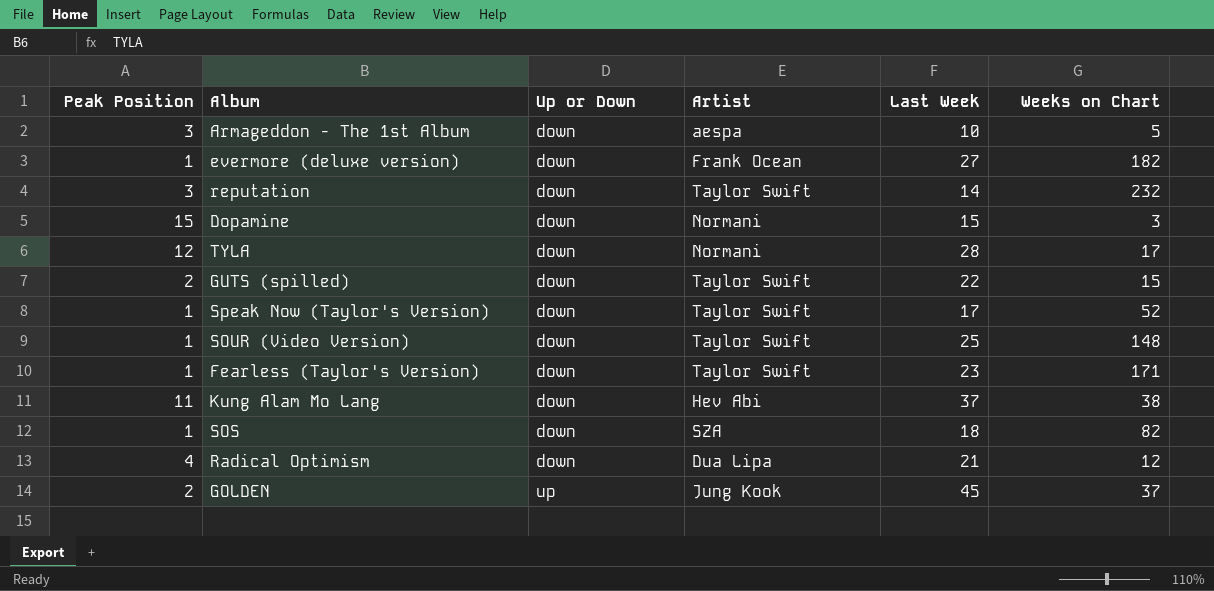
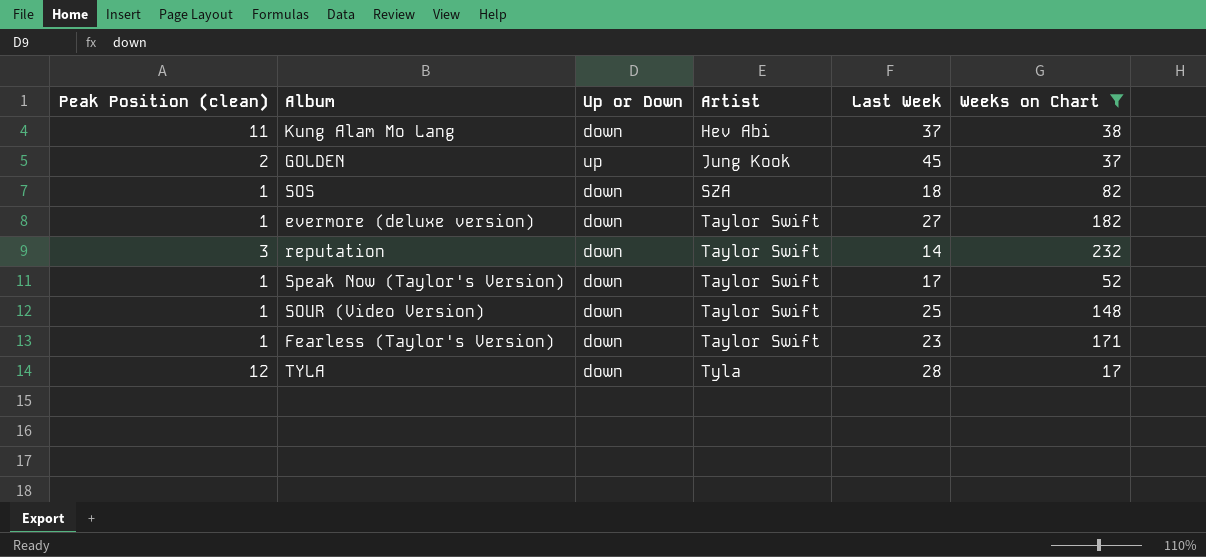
filter: none -> Weeks on Chart >= 17
row order: Up or Down ascending -> Artist ascending
column name: Peak Position -> Peak Position (clean)
evermore (deluxe version) | Artist: Frank Ocean -> Taylor Swift
TYLA | Artist: Normani -> Tyla

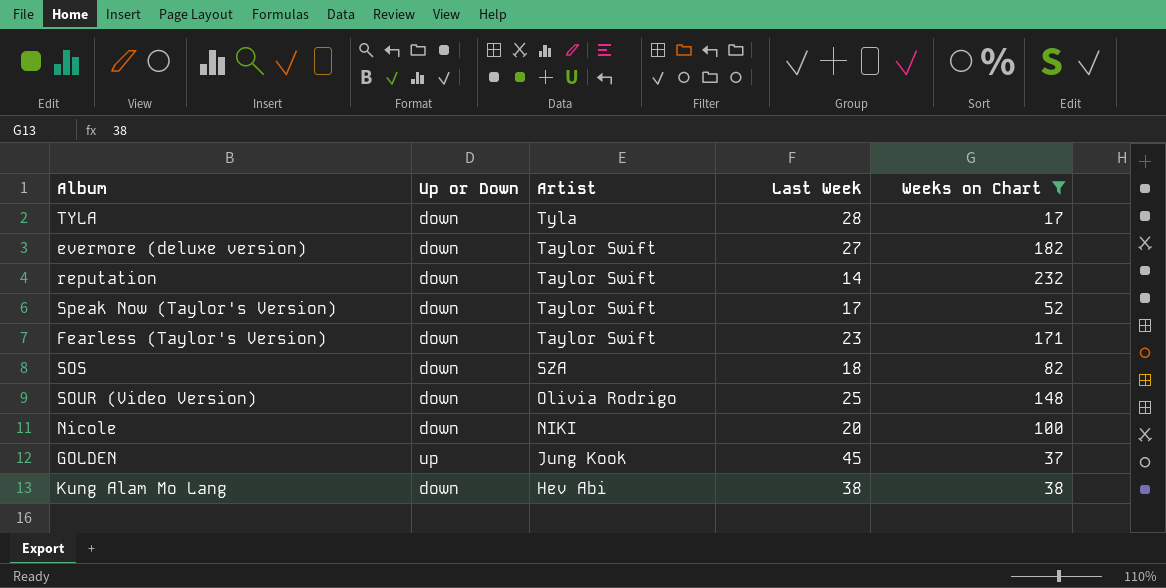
row order: Artist ascending -> Artist descending
column Peak Position (clean) | position: 1 -> none
SOUR (Video Version) | Artist: Taylor Swift -> Olivia Rodrigo
row Nicole: none -> down | NIKI | 20 | 100
Kung Alam Mo Lang | Last Week: 37 -> 38

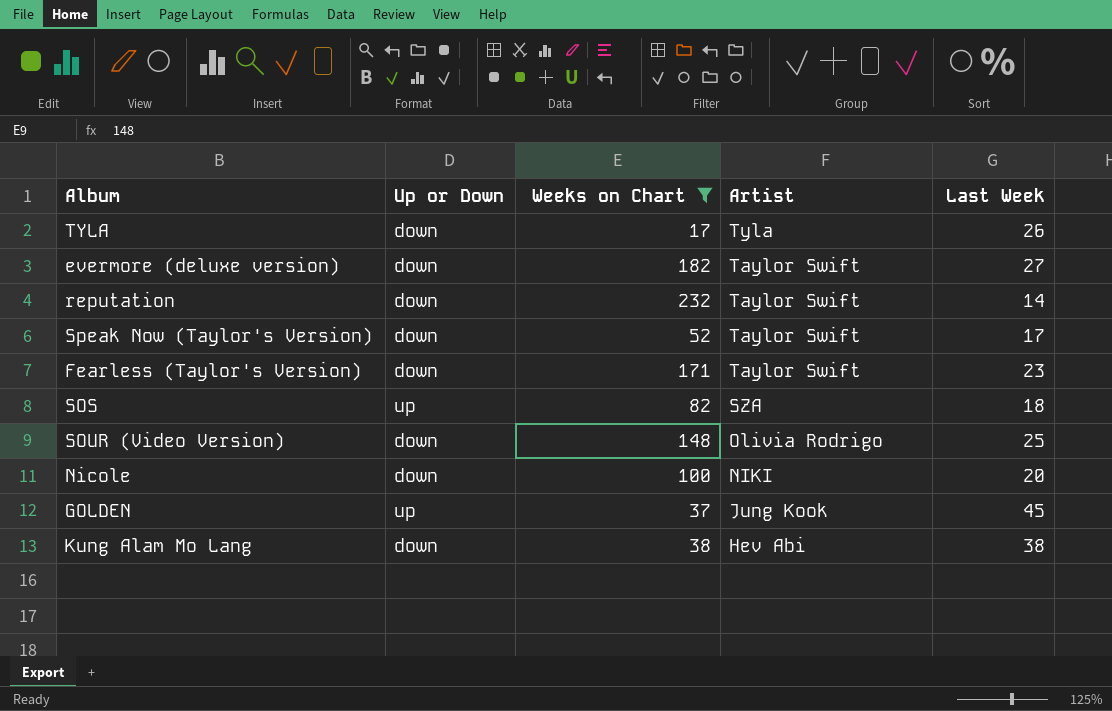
column Weeks on Chart | position: 5 -> 3
TYLA | Last Week: 28 -> 26
SOS | Up or Down: down -> up

